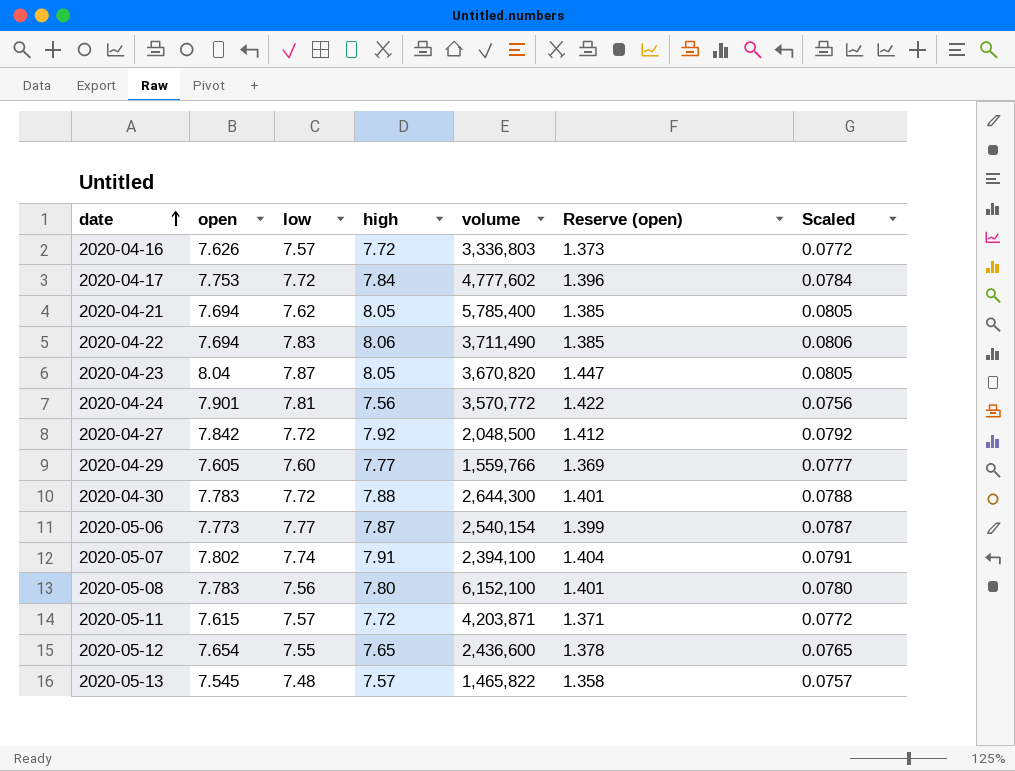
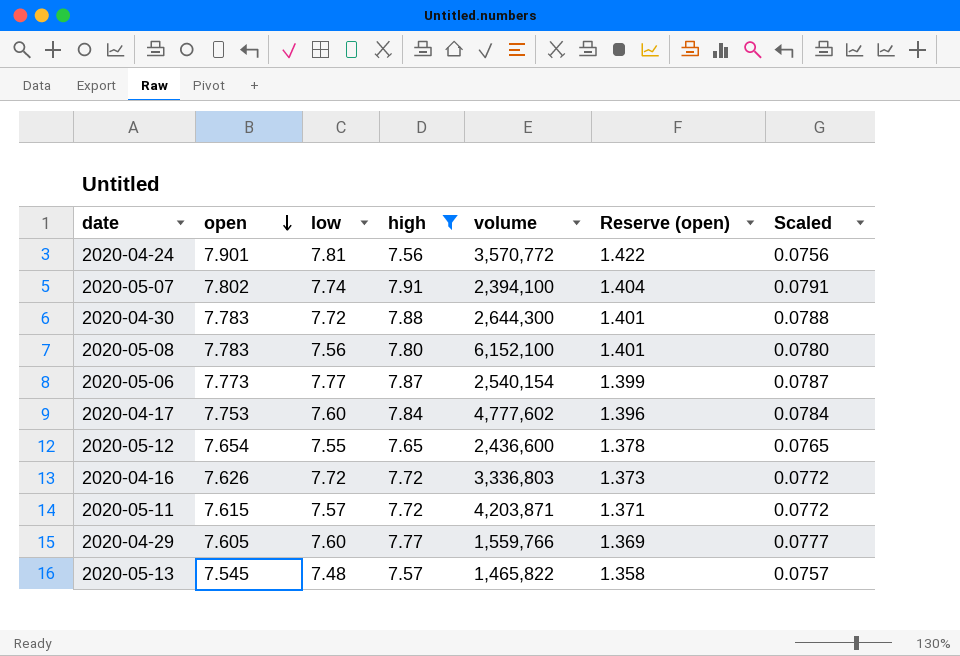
filter: none -> high <= 7.91
row order: date ascending -> open descending
2020-04-17 | low: 7.72 -> 7.60
2020-04-16 | low: 7.57 -> 7.72

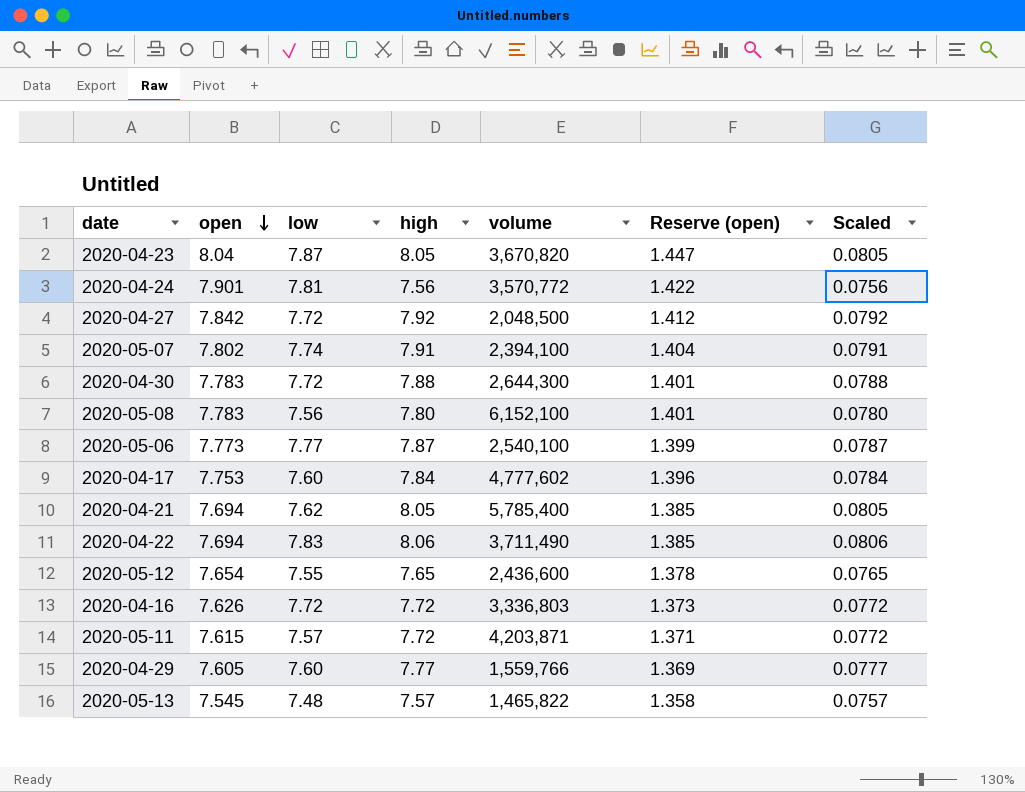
filter: high <= 7.91 -> none
2020-05-06 | volume: 2,540,154 -> 2,540,100

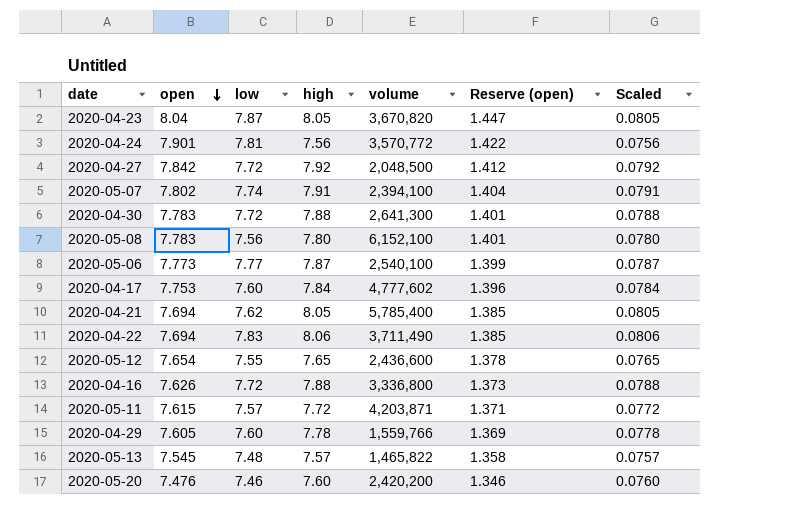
2020-04-30 | volume: 2,644,300 -> 2,641,300
2020-04-16 | high: 7.72 -> 7.88
2020-04-16 | volume: 3,336,803 -> 3,336,800
2020-04-16 | Scaled: 0.0772 -> 0.0788
2020-04-29 | high: 7.77 -> 7.78
2020-04-29 | Scaled: 0.0777 -> 0.0778
row 2020-05-20: none -> 7.476 | 7.46 | 7.60 | 2,420,200 | 1.346 | 0.0760

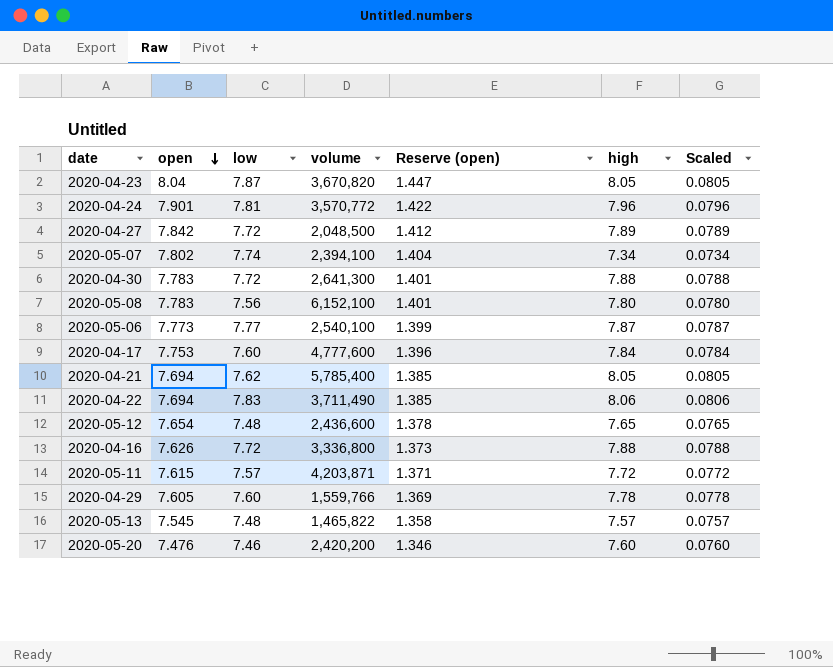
column high | position: 4 -> 6
2020-04-24 | high: 7.56 -> 7.96
2020-04-24 | Scaled: 0.0756 -> 0.0796
2020-04-27 | high: 7.92 -> 7.89
2020-04-27 | Scaled: 0.0792 -> 0.0789
2020-05-07 | high: 7.91 -> 7.34
2020-05-07 | Scaled: 0.0791 -> 0.0734
2020-04-17 | volume: 4,777,602 -> 4,777,600
2020-05-12 | low: 7.55 -> 7.48

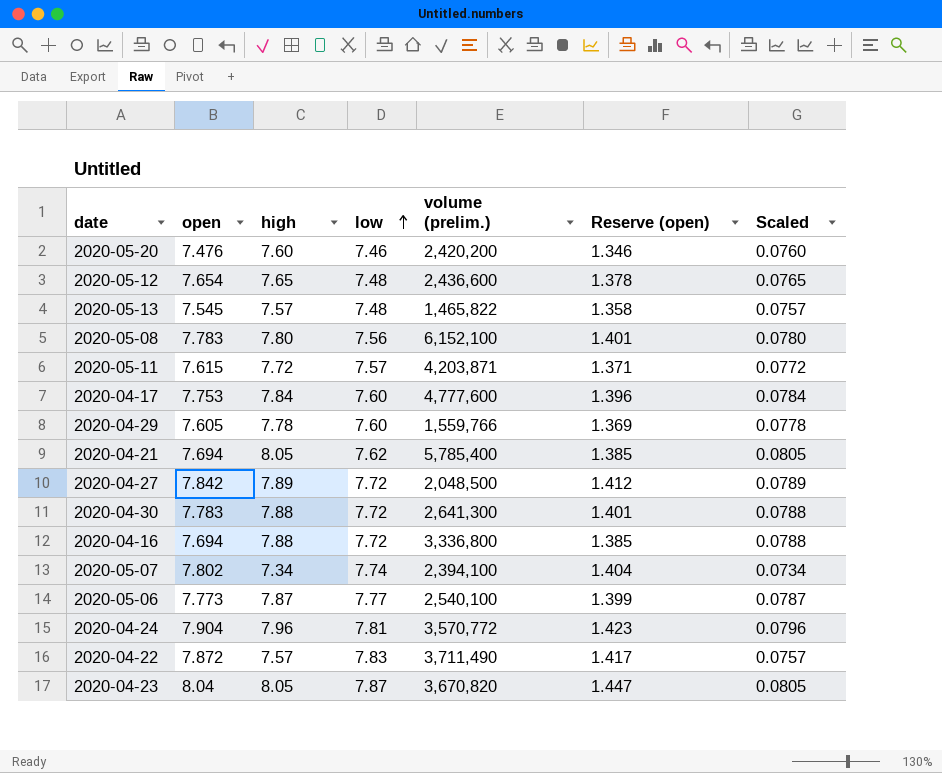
row order: open descending -> low ascending
column high | position: 6 -> 3
column name: volume -> volume (prelim.)
2020-04-16 | open: 7.626 -> 7.694
2020-04-16 | Reserve (open): 1.373 -> 1.385
2020-04-24 | open: 7.901 -> 7.904
2020-04-24 | Reserve (open): 1.422 -> 1.423
2020-04-22 | open: 7.694 -> 7.872
2020-04-22 | high: 8.06 -> 7.57
2020-04-22 | Reserve (open): 1.385 -> 1.417
2020-04-22 | Scaled: 0.0806 -> 0.0757

